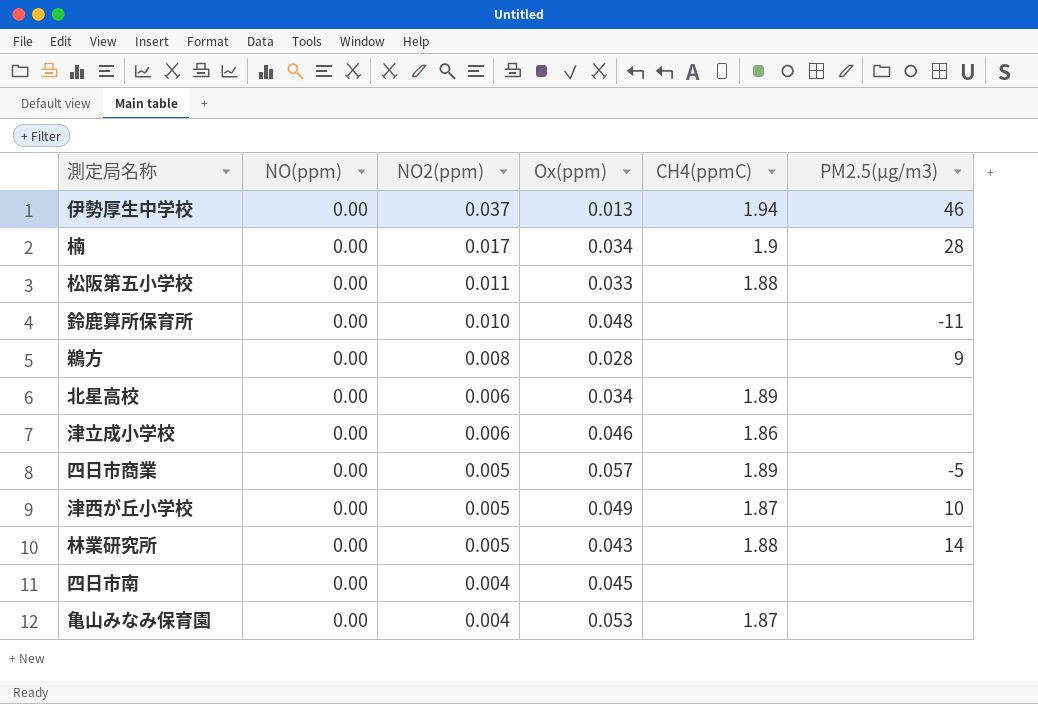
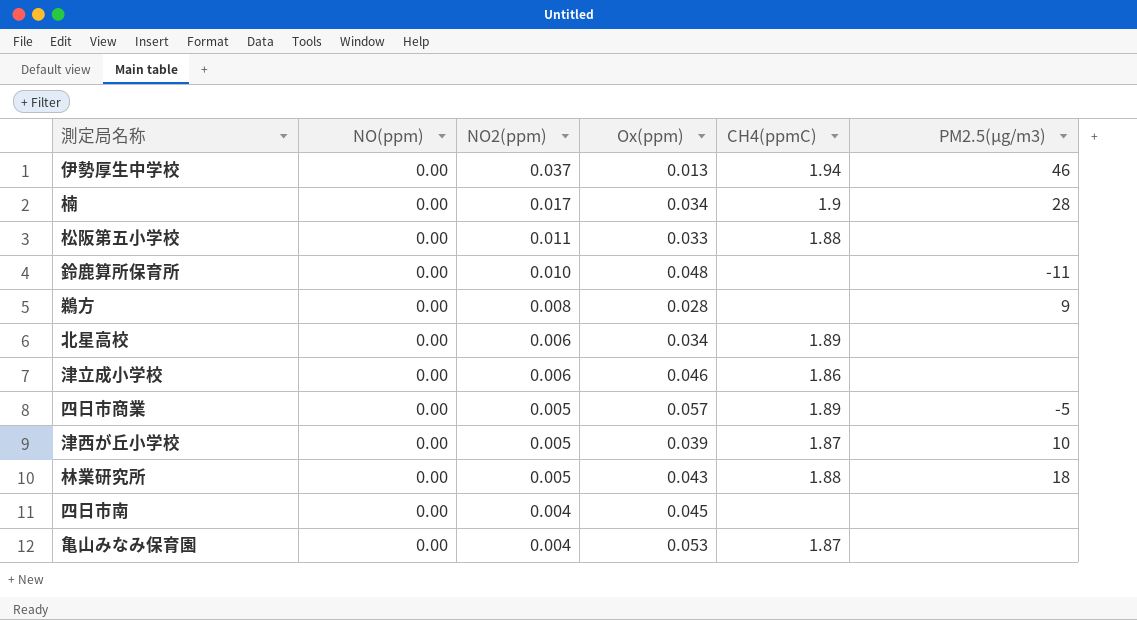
津西が丘小学校 | Ox(ppm): 0.049 -> 0.039
林業研究所 | PM2.5(μg/m3): 14 -> 18

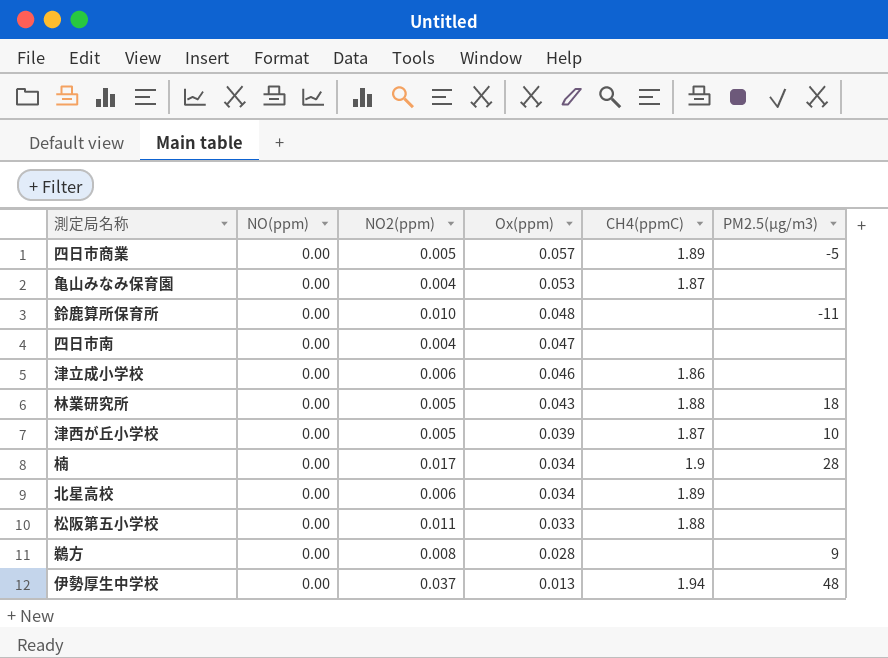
row order: NO2(ppm) descending -> Ox(ppm) descending
四日市南 | Ox(ppm): 0.045 -> 0.047
伊勢厚生中学校 | PM2.5(μg/m3): 46 -> 48

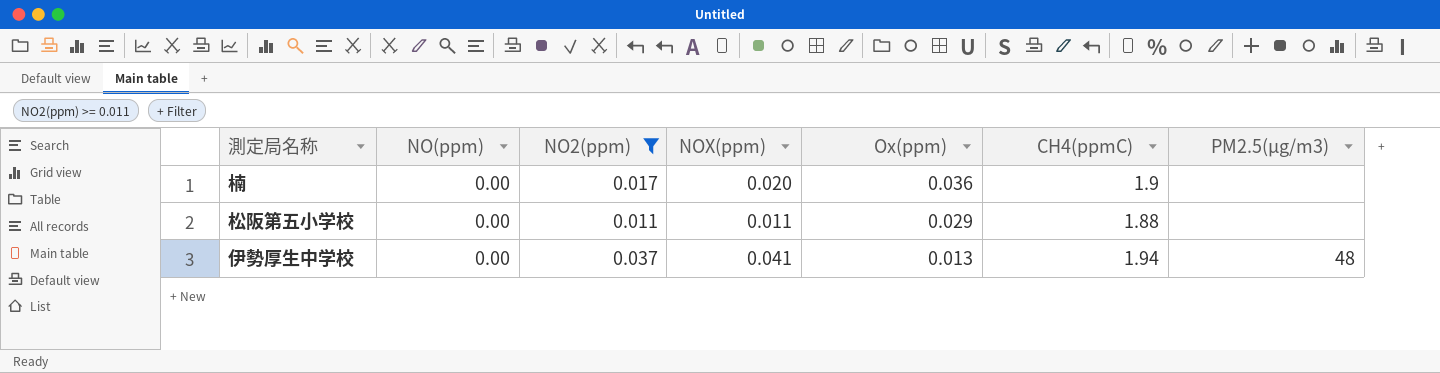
filter: none -> NO2(ppm) >= 0.011
column NOX(ppm) | position: none -> 4
楠 | Ox(ppm): 0.034 -> 0.036
楠 | PM2.5(μg/m3): 28 -> none
松阪第五小学校 | Ox(ppm): 0.033 -> 0.029

